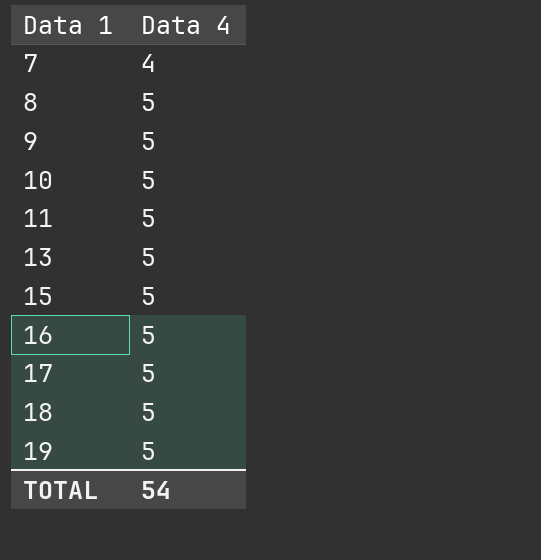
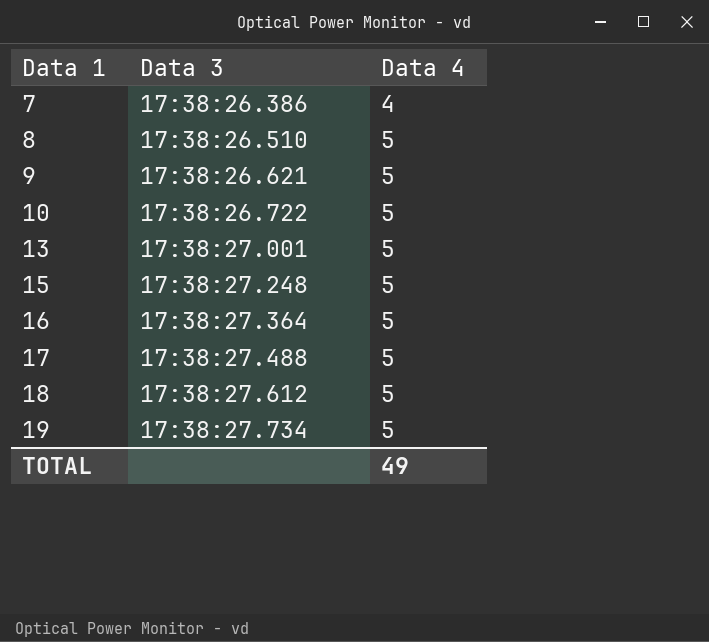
column Data 3 | position: none -> 2
row 11: 5 -> none
TOTAL | Data 4: 54 -> 49

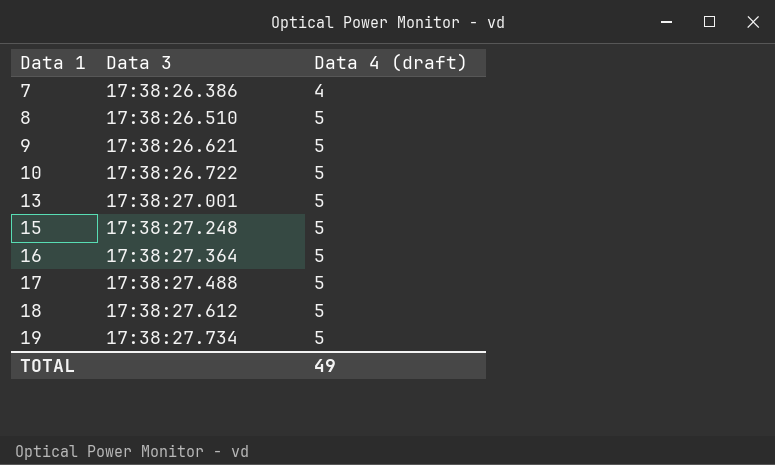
column name: Data 4 -> Data 4 (draft)

